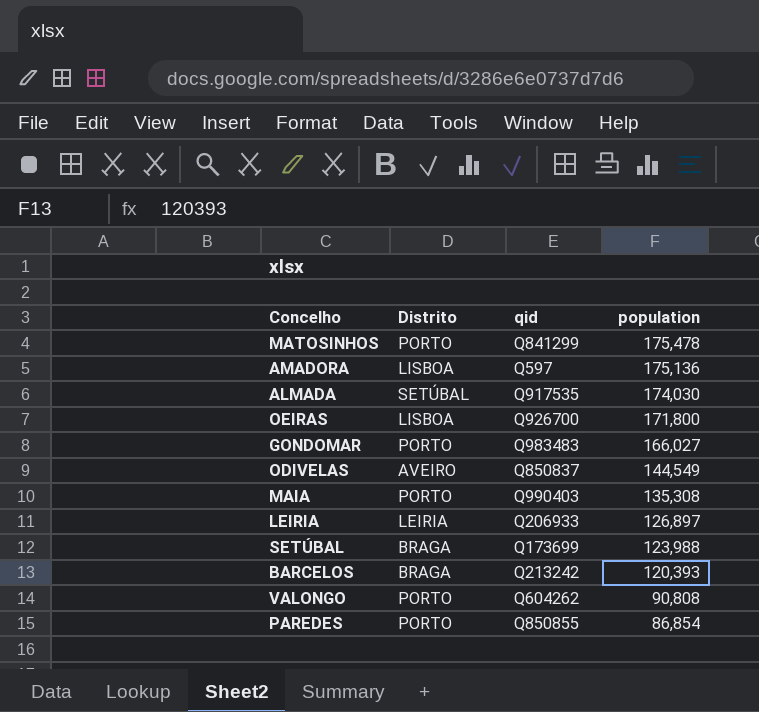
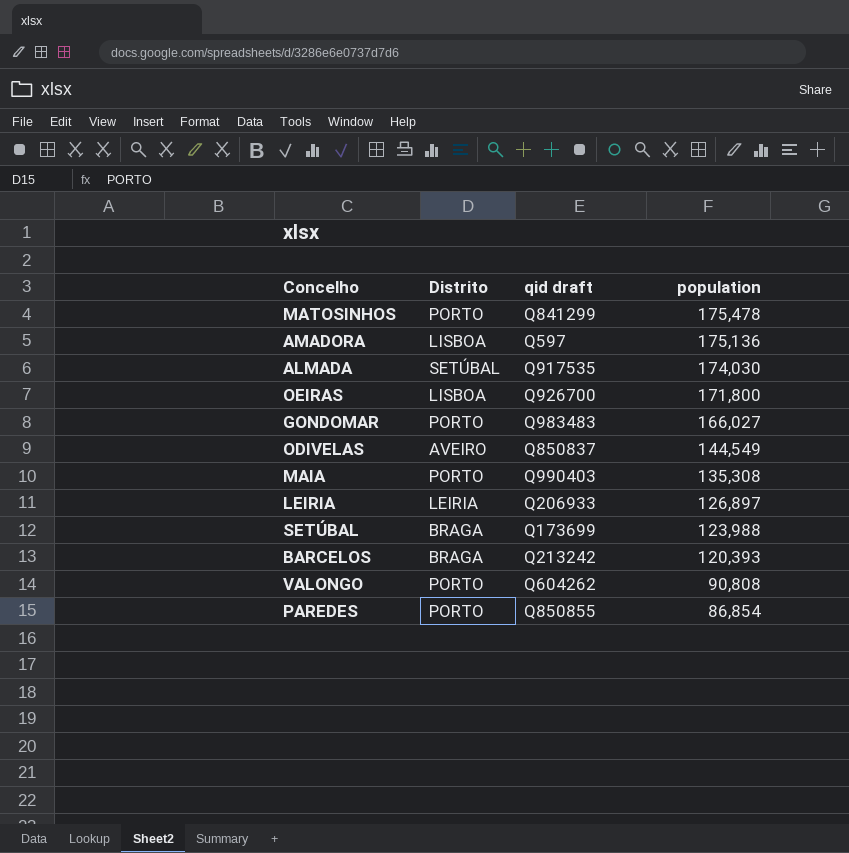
column name: qid -> qid draft

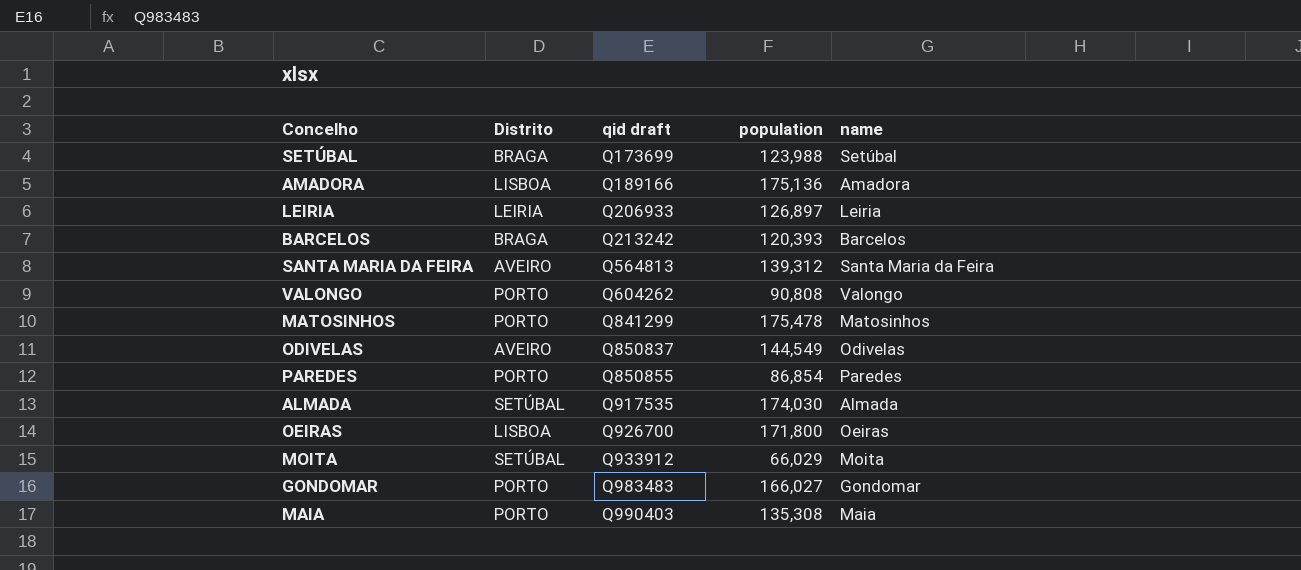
row order: population descending -> qid draft ascending
column name | position: none -> 5
AMADORA | qid draft: Q597 -> Q189166
row SANTA MARIA DA FEIRA: none -> AVEIRO | Q564813 | 139,312 | Santa Maria da Feira
row MOITA: none -> SETÚBAL | Q933912 | 66,029 | Moita

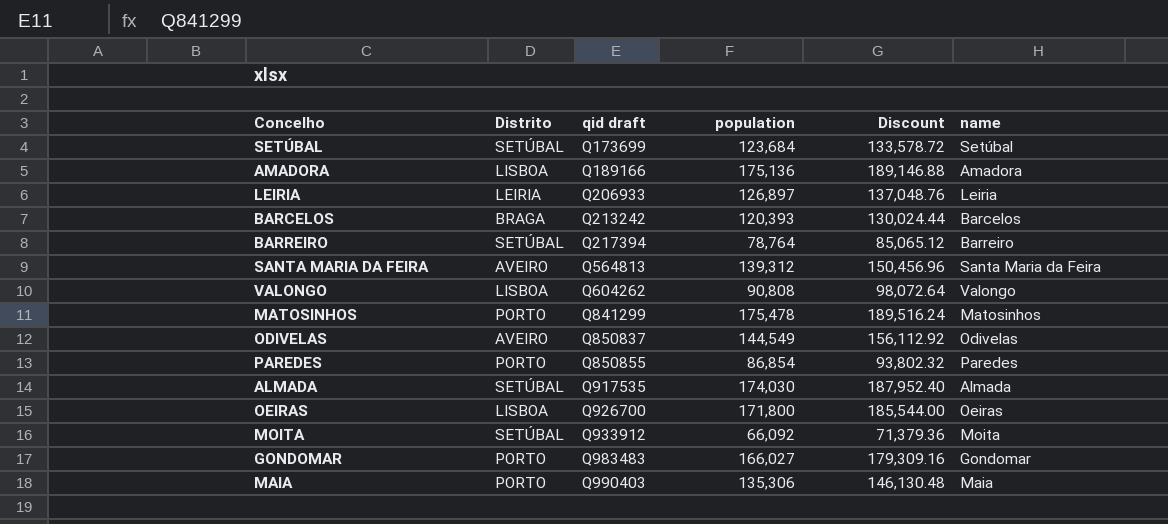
column Discount | formula: none -> [population] * 1.08
SETÚBAL | Distrito: BRAGA -> SETÚBAL
SETÚBAL | population: 123,988 -> 123,684
row BARREIRO: none -> SETÚBAL | Q217394 | 78,764 | 85,065.12 | Barreiro
VALONGO | Distrito: PORTO -> LISBOA
MOITA | population: 66,029 -> 66,092
MAIA | population: 135,308 -> 135,306

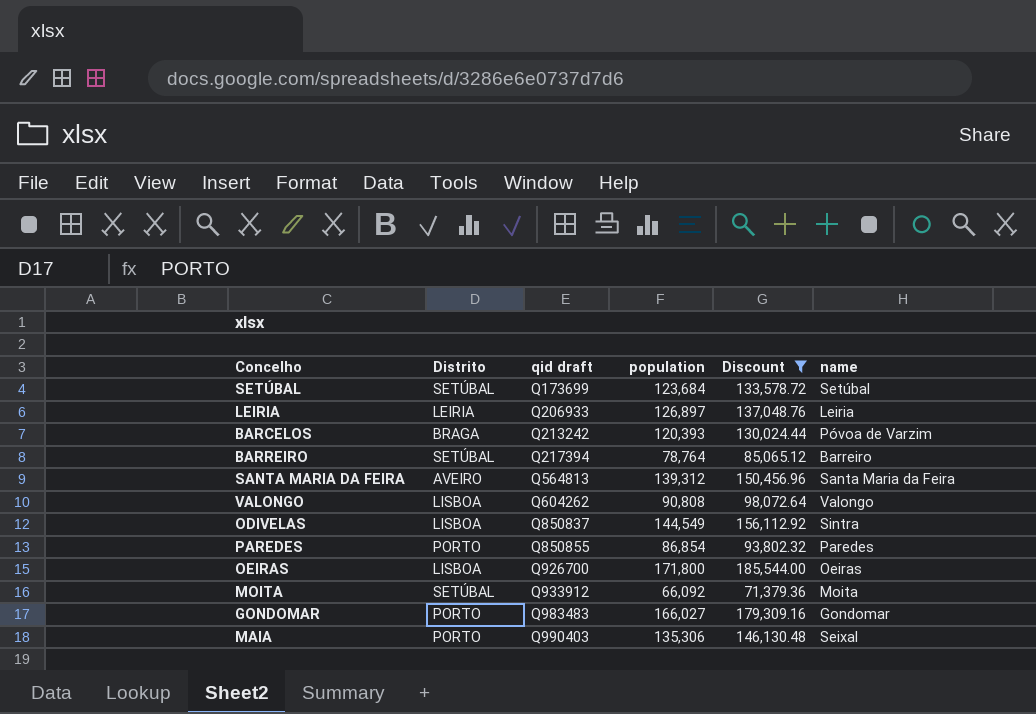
filter: none -> Discount <= 185,544.00
BARCELOS | name: Barcelos -> Póvoa de Varzim
ODIVELAS | Distrito: AVEIRO -> LISBOA
ODIVELAS | name: Odivelas -> Sintra
MAIA | name: Maia -> Seixal

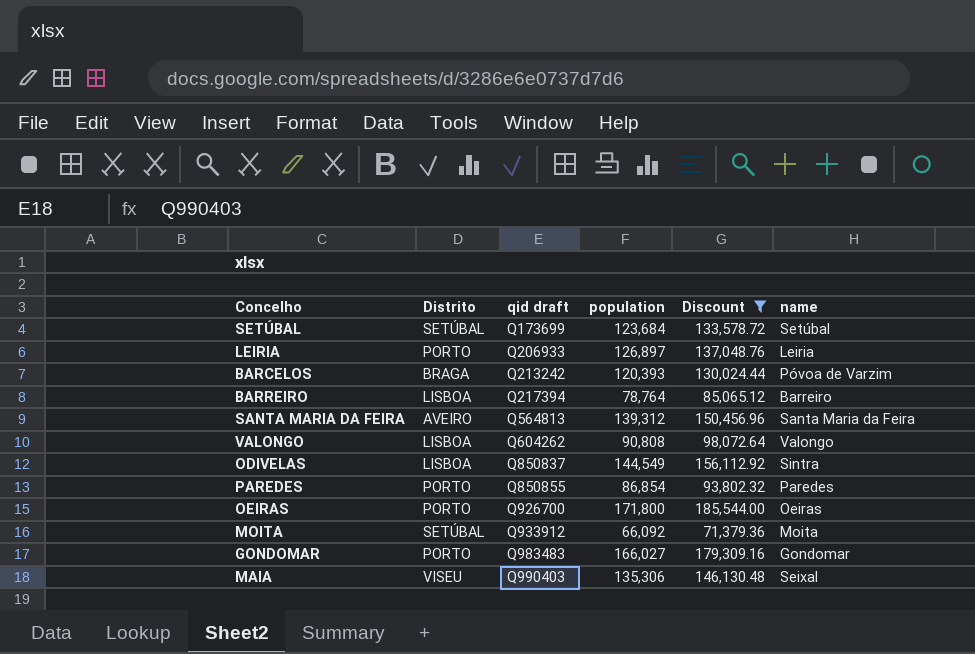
LEIRIA | Distrito: LEIRIA -> PORTO
BARREIRO | Distrito: SETÚBAL -> LISBOA
OEIRAS | Distrito: LISBOA -> PORTO
MAIA | Distrito: PORTO -> VISEU

